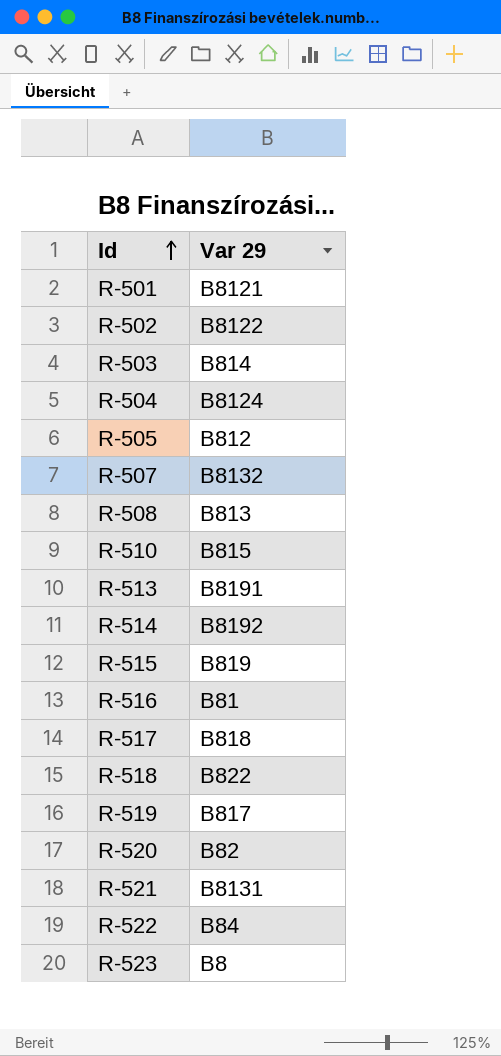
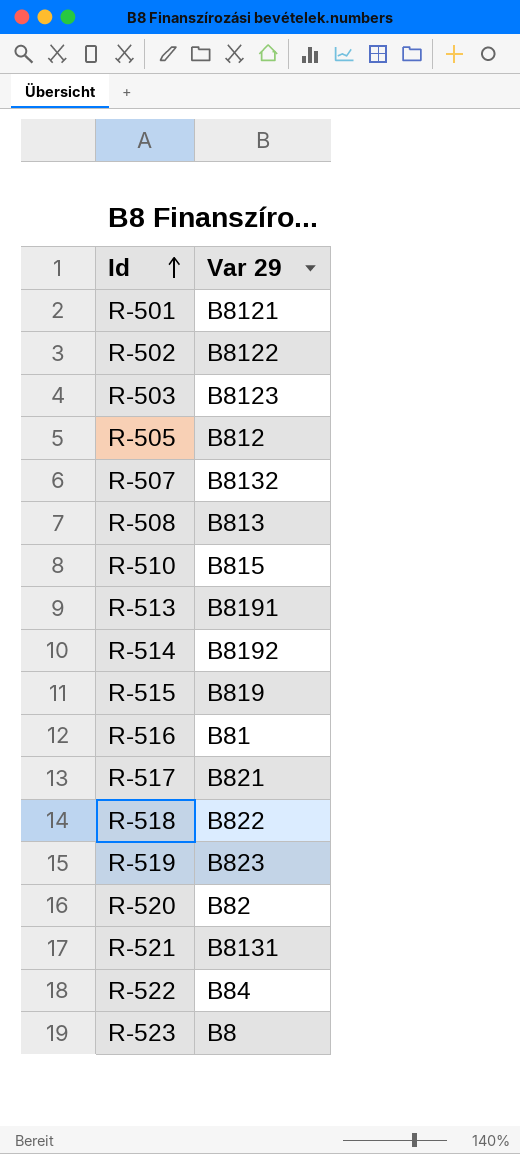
row R-504: B8124 -> none
R-503 | Var 29: B814 -> B8123
R-517 | Var 29: B818 -> B821
R-519 | Var 29: B817 -> B823

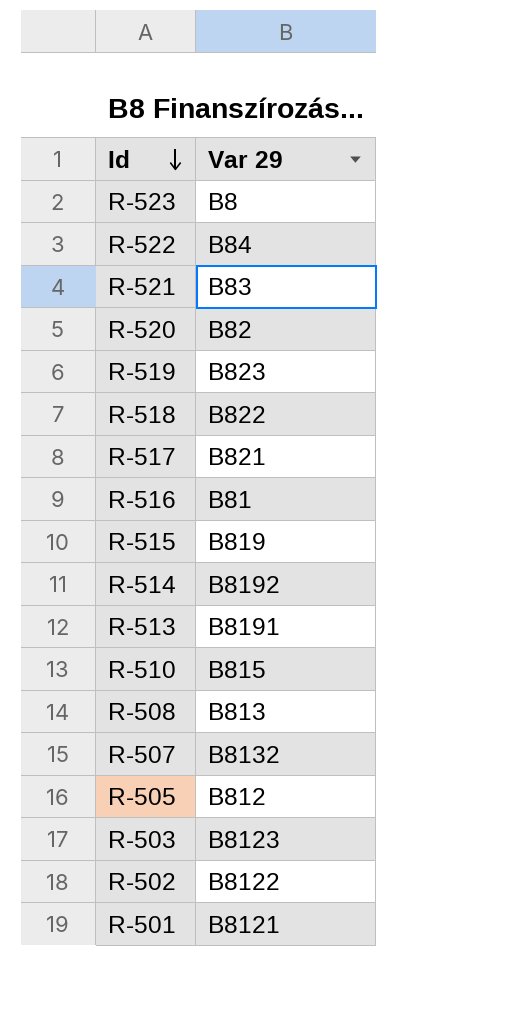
row order: Id ascending -> Id descending
R-521 | Var 29: B8131 -> B83

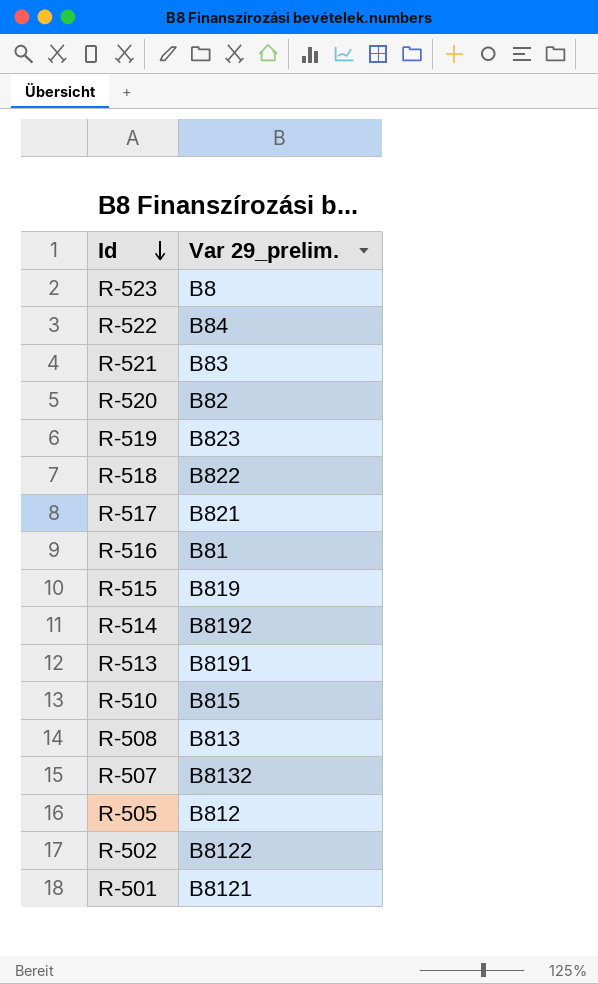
column name: Var 29 -> Var 29_prelim.
row R-503: B8123 -> none

